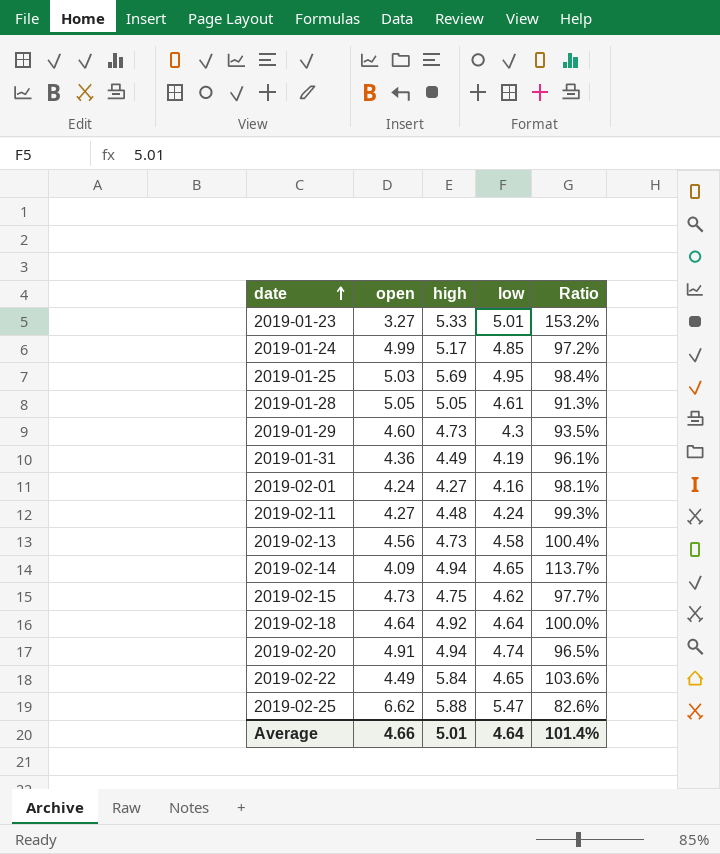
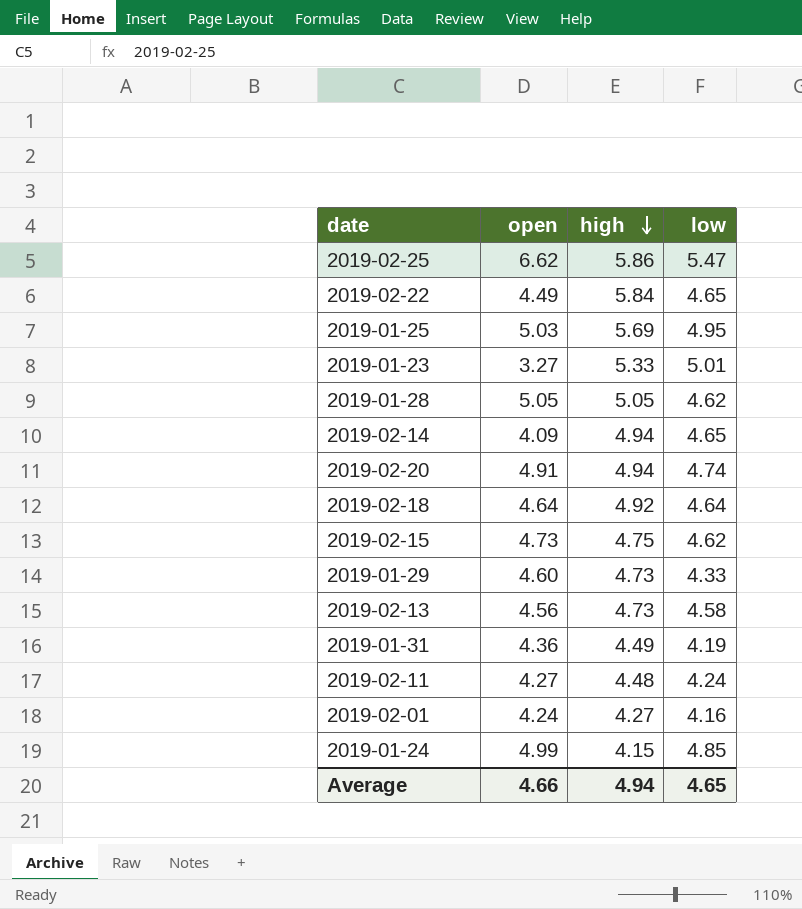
row order: date ascending -> high descending
column Ratio | formula: [low] / [open] -> none
2019-02-25 | high: 5.88 -> 5.86
2019-01-28 | low: 4.61 -> 4.62
2019-01-29 | low: 4.3 -> 4.33
2019-01-24 | high: 5.17 -> 4.15
Average | high: 5.01 -> 4.94
Average | low: 4.64 -> 4.65

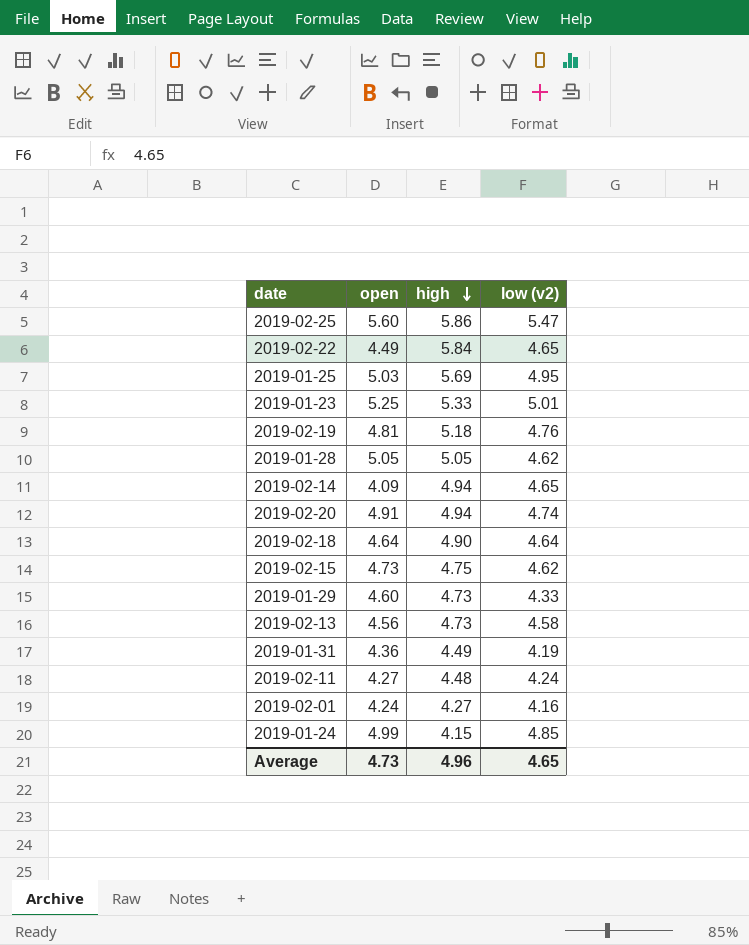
column name: low -> low (v2)
2019-02-25 | open: 6.62 -> 5.60
2019-01-23 | open: 3.27 -> 5.25
row 2019-02-19: none -> 4.81 | 5.18 | 4.76
2019-02-18 | high: 4.92 -> 4.90
Average | open: 4.66 -> 4.73
Average | high: 4.94 -> 4.96

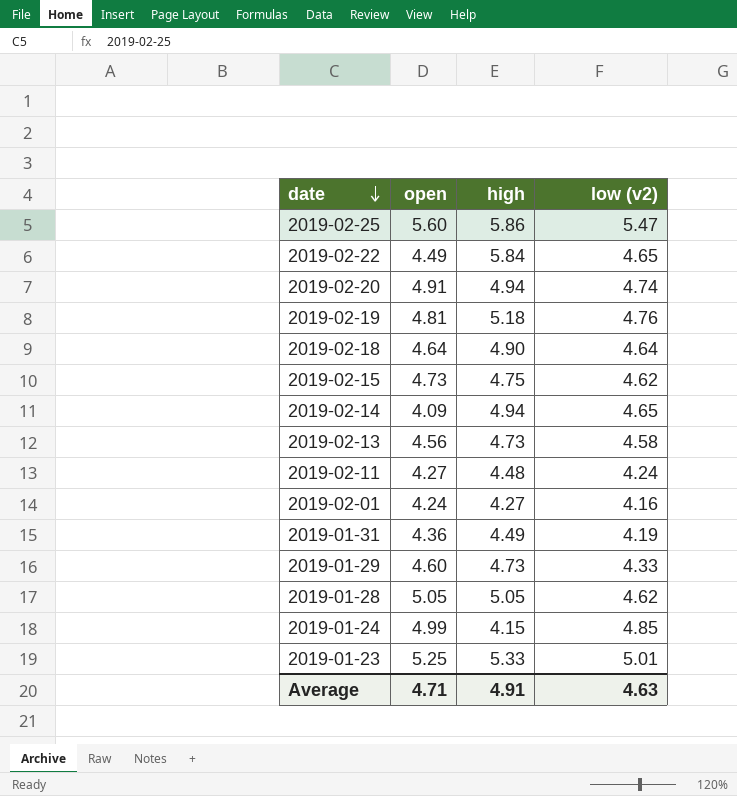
row order: high descending -> date descending
row 2019-01-25: 5.03 | 5.69 | 4.95 -> none
Average | open: 4.73 -> 4.71
Average | high: 4.96 -> 4.91
Average | low (v2): 4.65 -> 4.63

